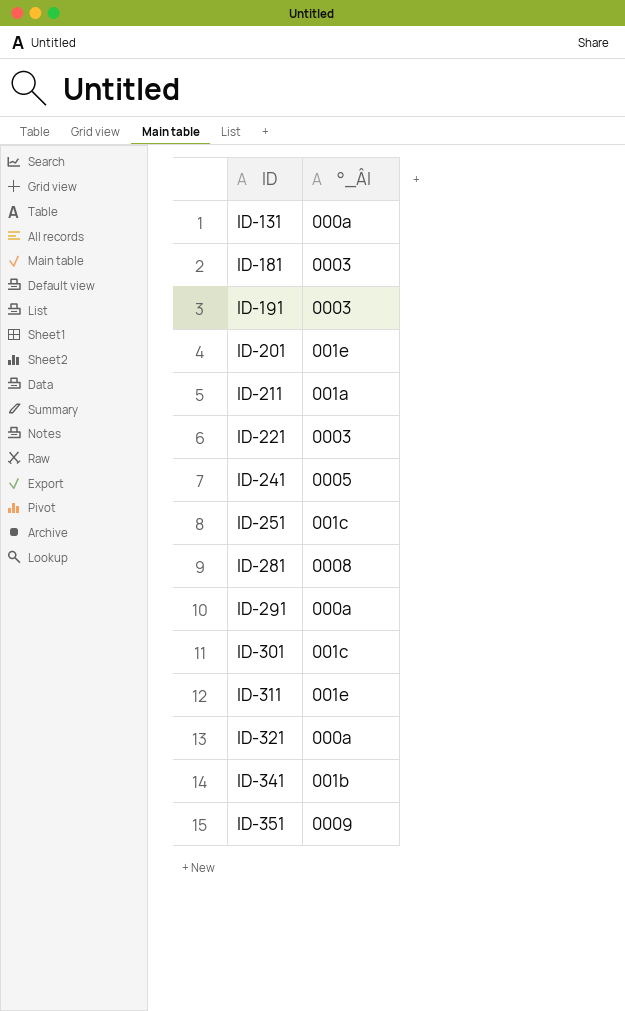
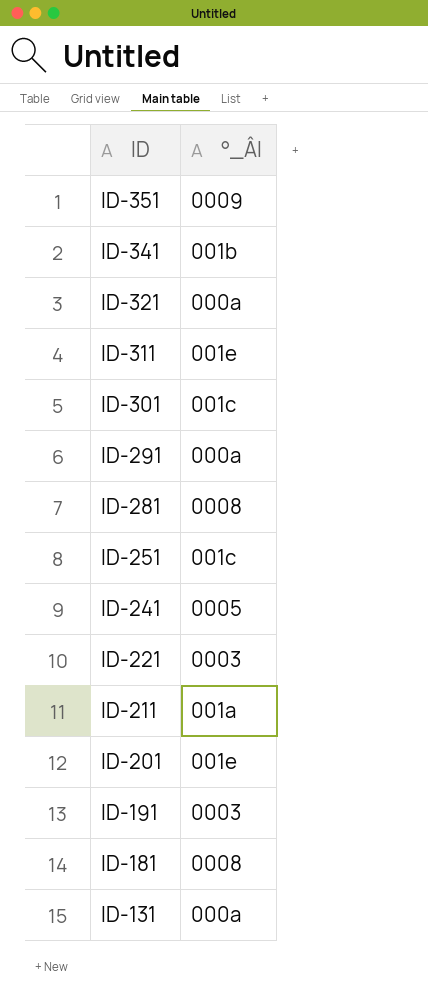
row order: ID ascending -> ID descending
ID-181 | °_ÂI: 0003 -> 0008

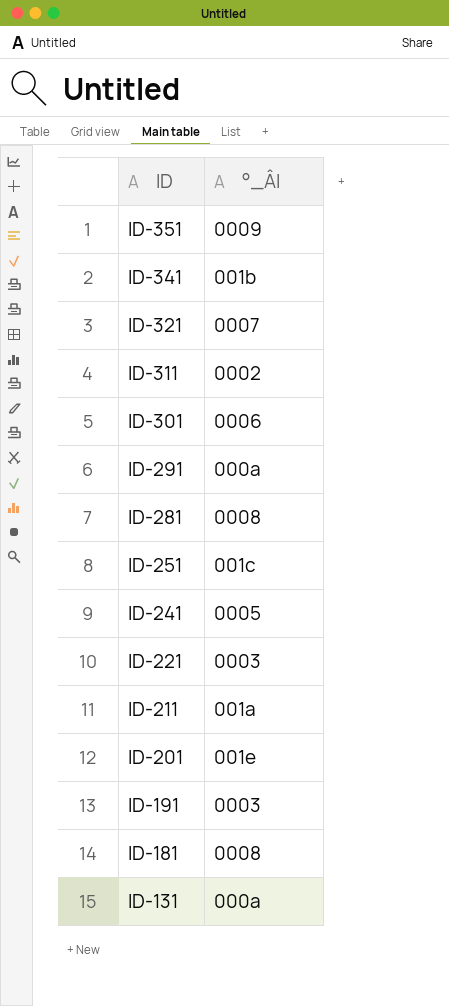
ID-321 | °_ÂI: 000a -> 0007
ID-311 | °_ÂI: 001e -> 0002
ID-301 | °_ÂI: 001c -> 0006

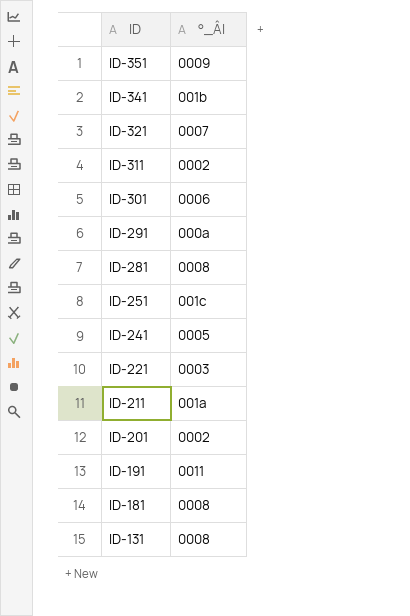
ID-201 | °_ÂI: 001e -> 0002
ID-191 | °_ÂI: 0003 -> 0011
ID-131 | °_ÂI: 000a -> 0008

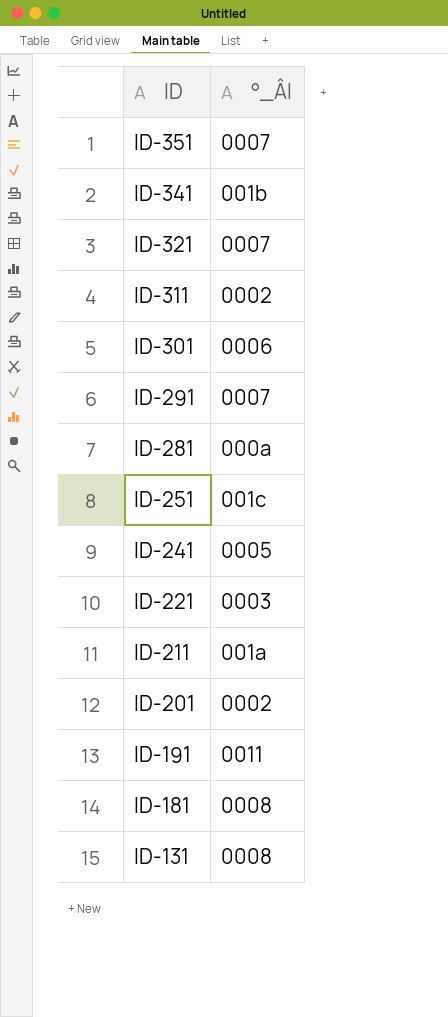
ID-351 | °_ÂI: 0009 -> 0007
ID-291 | °_ÂI: 000a -> 0007
ID-281 | °_ÂI: 0008 -> 000a

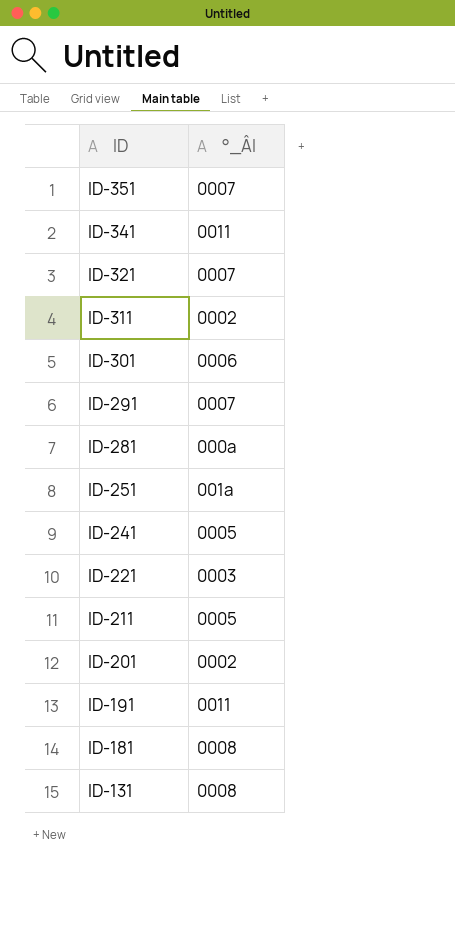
ID-341 | °_ÂI: 001b -> 0011
ID-251 | °_ÂI: 001c -> 001a
ID-211 | °_ÂI: 001a -> 0005

